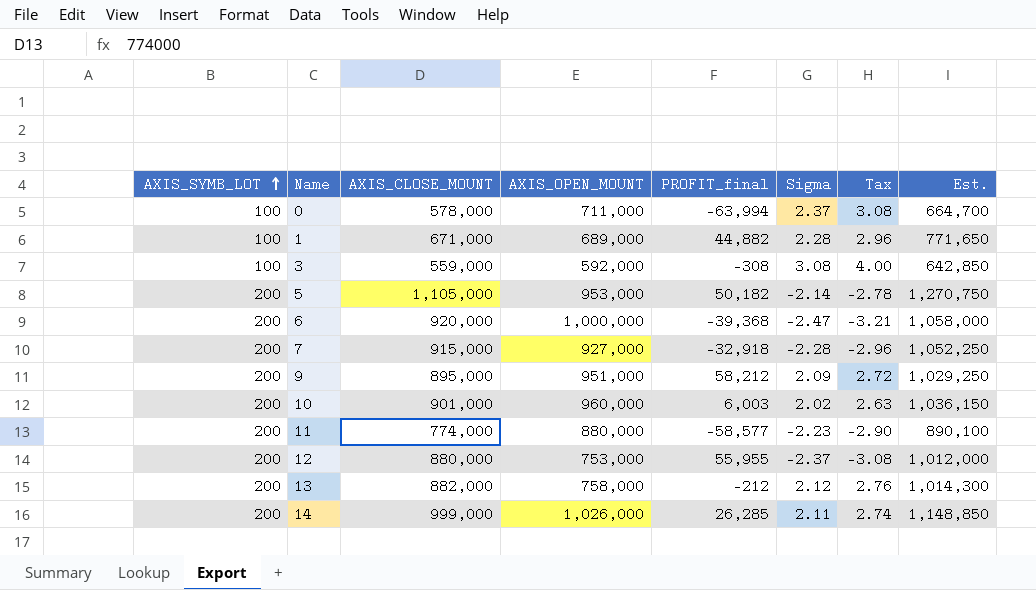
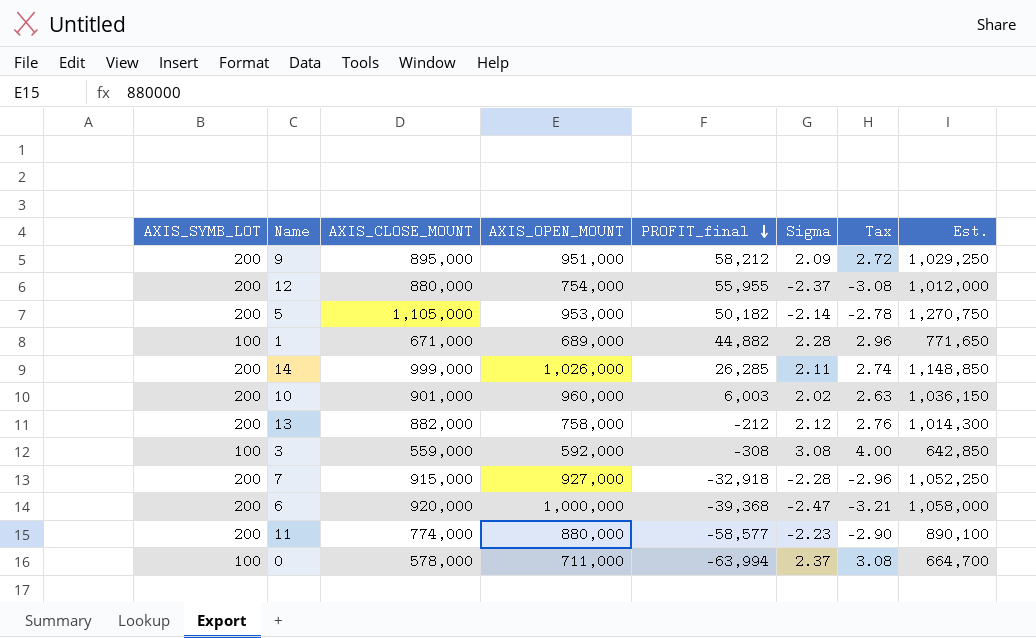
row order: AXIS_SYMB_LOT ascending -> PROFIT_final descending
12 | AXIS_OPEN_MOUNT: 753,000 -> 754,000

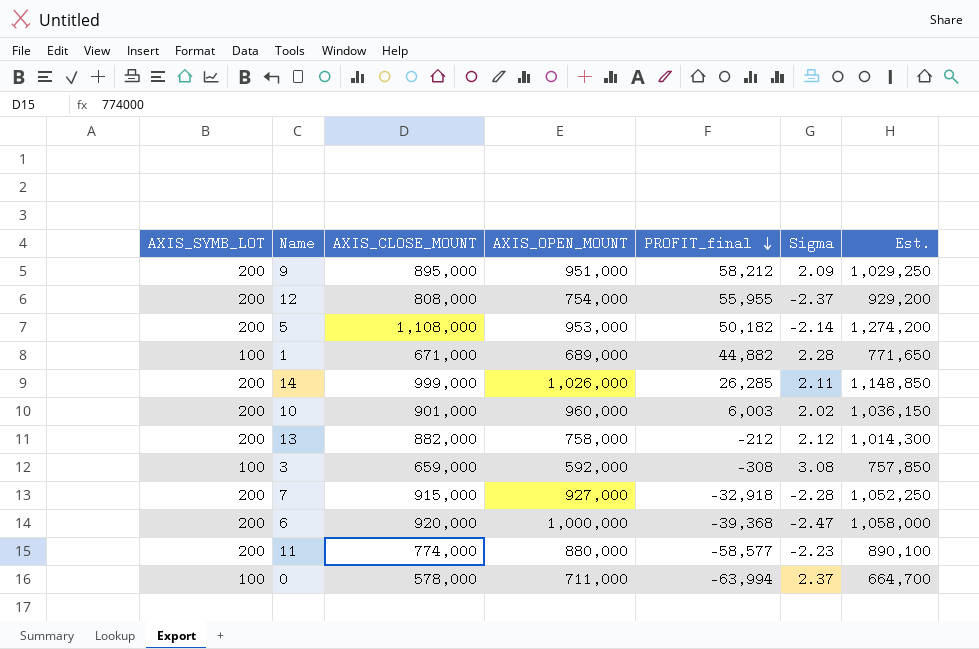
column Tax | formula: [Sigma] * 1.3 -> none
12 | AXIS_CLOSE_MOUNT: 880,000 -> 808,000
12 | Est.: 1,012,000 -> 929,200
5 | AXIS_CLOSE_MOUNT: 1,105,000 -> 1,108,000
5 | Est.: 1,270,750 -> 1,274,200
3 | AXIS_CLOSE_MOUNT: 559,000 -> 659,000
3 | Est.: 642,850 -> 757,850

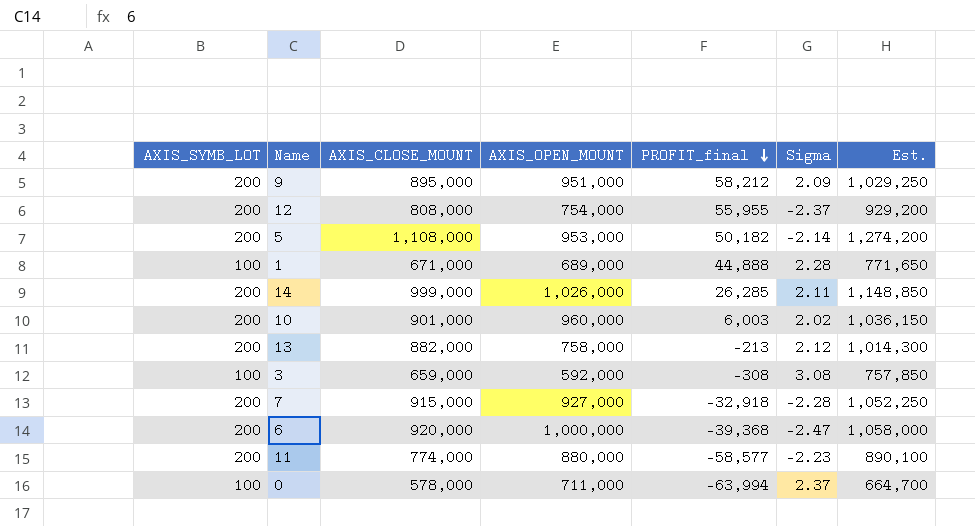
1 | PROFIT_final: 44,882 -> 44,888
13 | PROFIT_final: -212 -> -213

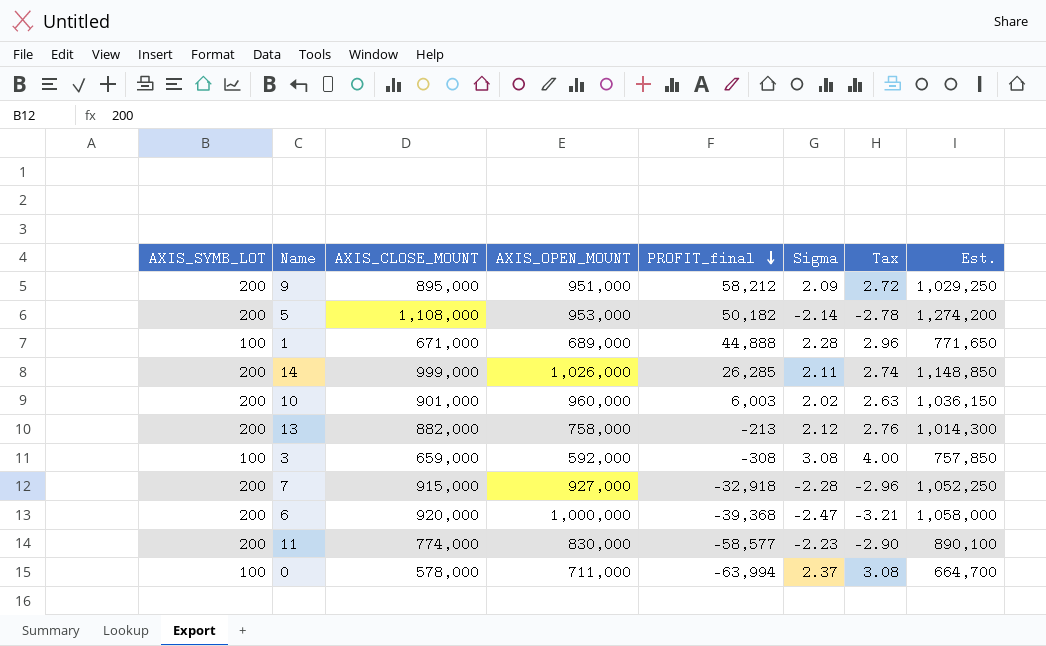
column Tax | formula: none -> [Sigma] * 1.3
row 12: 200 | 808,000 | 754,000 | 55,955 | -2.37 | 929,200 -> none
11 | AXIS_OPEN_MOUNT: 880,000 -> 830,000

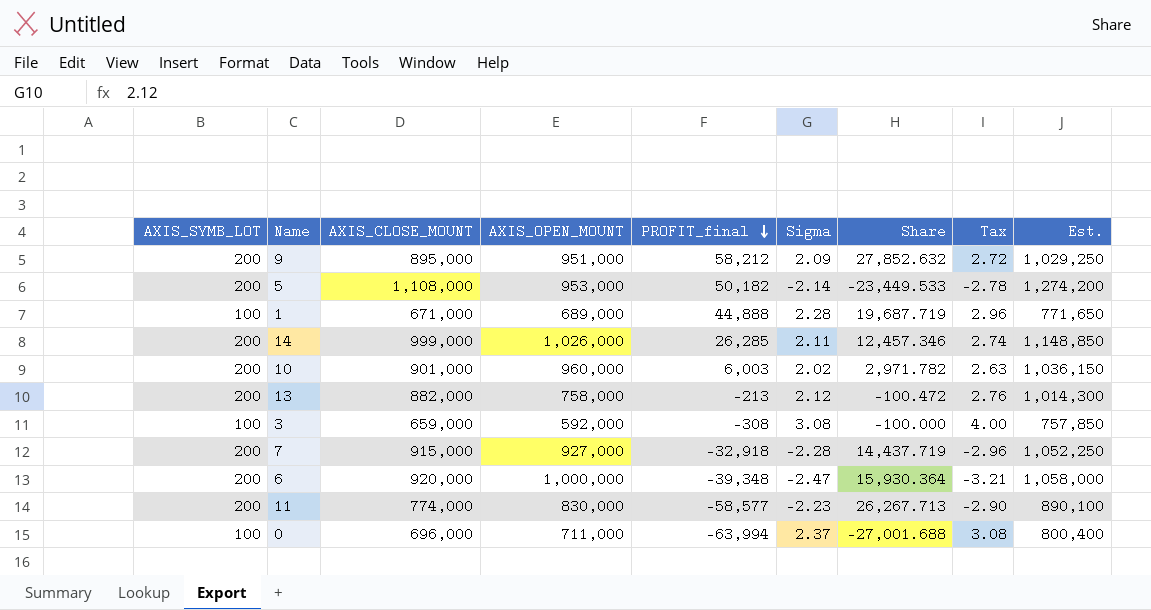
column Share | formula: none -> [PROFIT_final] / [Sigma]
6 | PROFIT_final: -39,368 -> -39,348
0 | AXIS_CLOSE_MOUNT: 578,000 -> 696,000
0 | Est.: 664,700 -> 800,400

